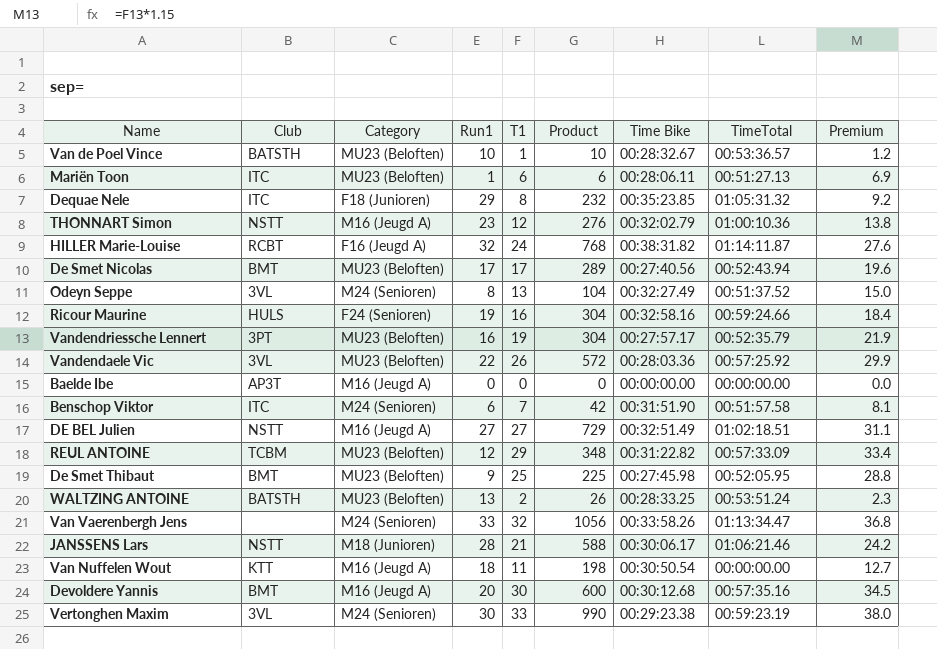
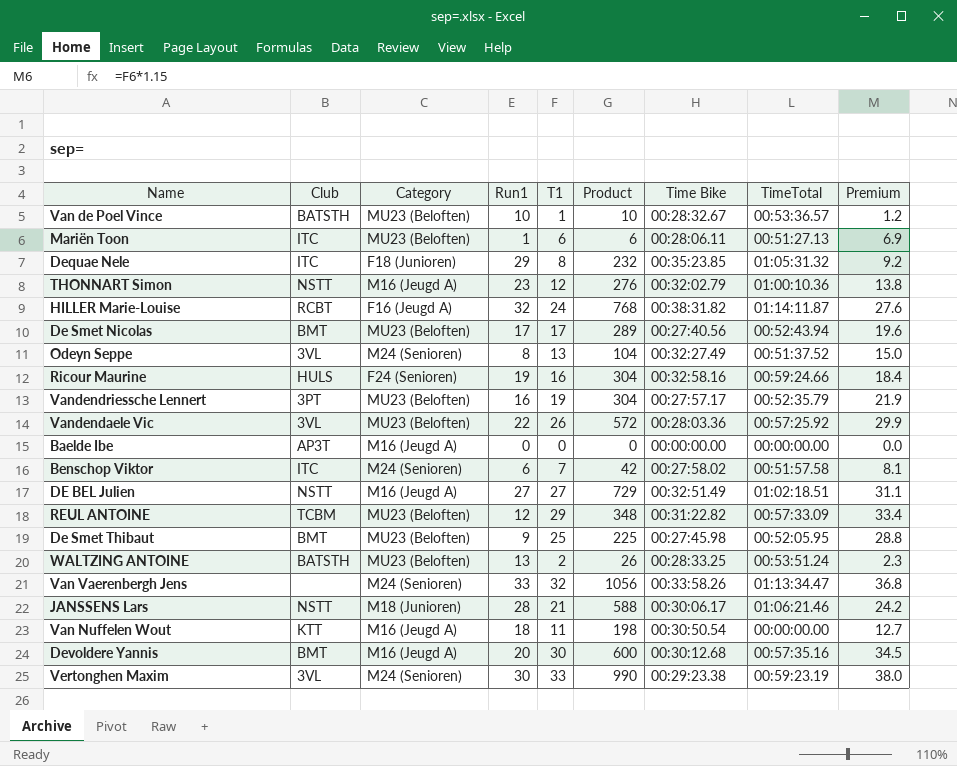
Benschop Viktor | Time Bike: 00:31:51.90 -> 00:27:58.02

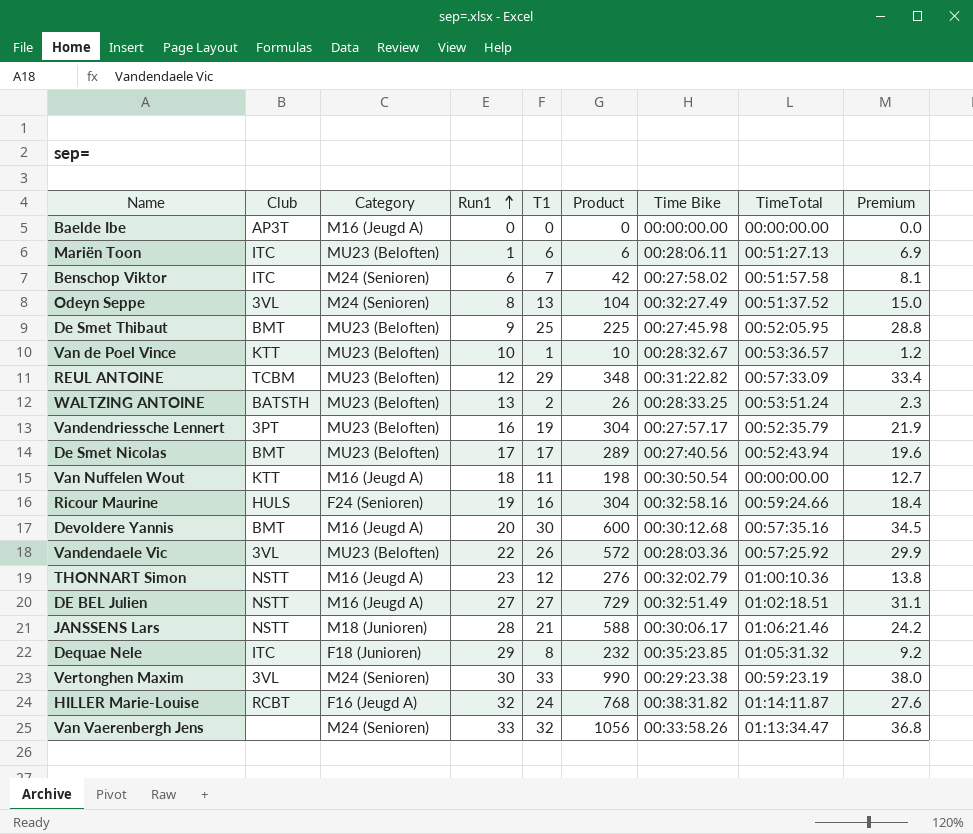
row order: none -> Run1 ascending
Van de Poel Vince | Club: BATSTH -> KTT

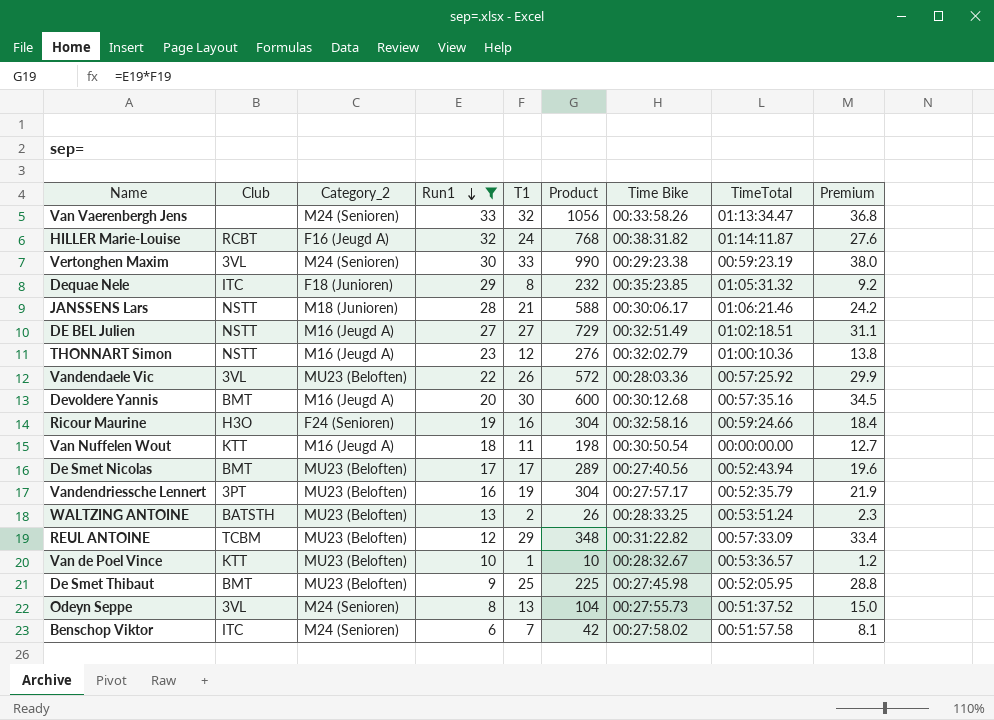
filter: none -> Run1 >= 6
row order: Run1 ascending -> Run1 descending
column name: Category -> Category_2
Ricour Maurine | Club: HULS -> H3O
Odeyn Seppe | Time Bike: 00:32:27.49 -> 00:27:55.73

